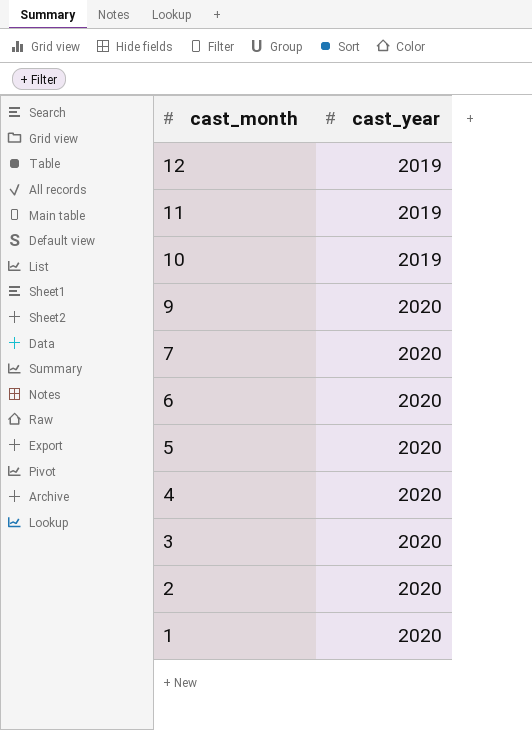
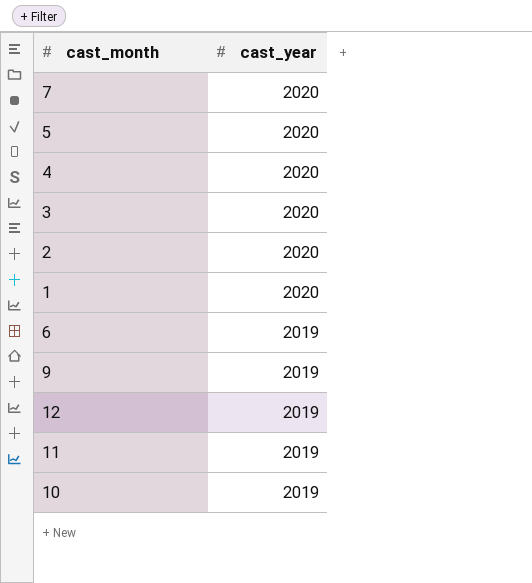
row order: cast_month descending -> cast_year descending
6 | cast_year: 2020 -> 2019
9 | cast_year: 2020 -> 2019

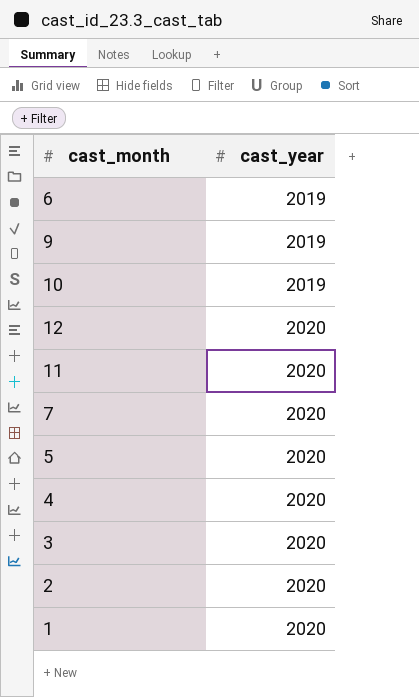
row order: cast_year descending -> cast_year ascending
12 | cast_year: 2019 -> 2020
11 | cast_year: 2019 -> 2020

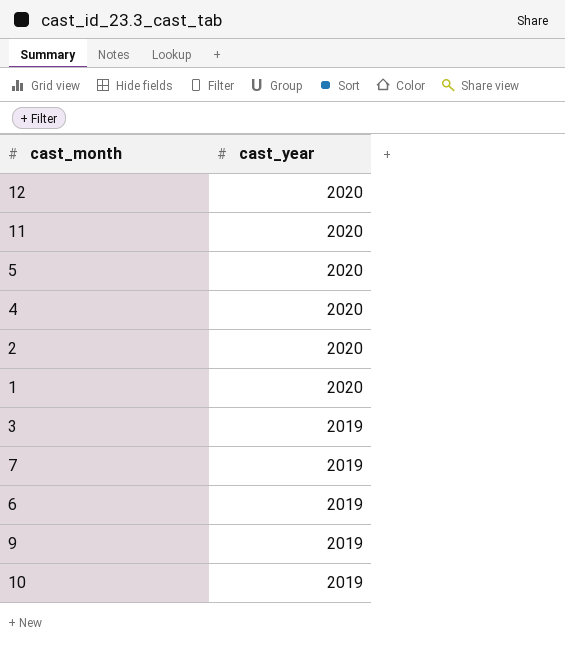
row order: cast_year ascending -> cast_year descending
3 | cast_year: 2020 -> 2019
7 | cast_year: 2020 -> 2019

